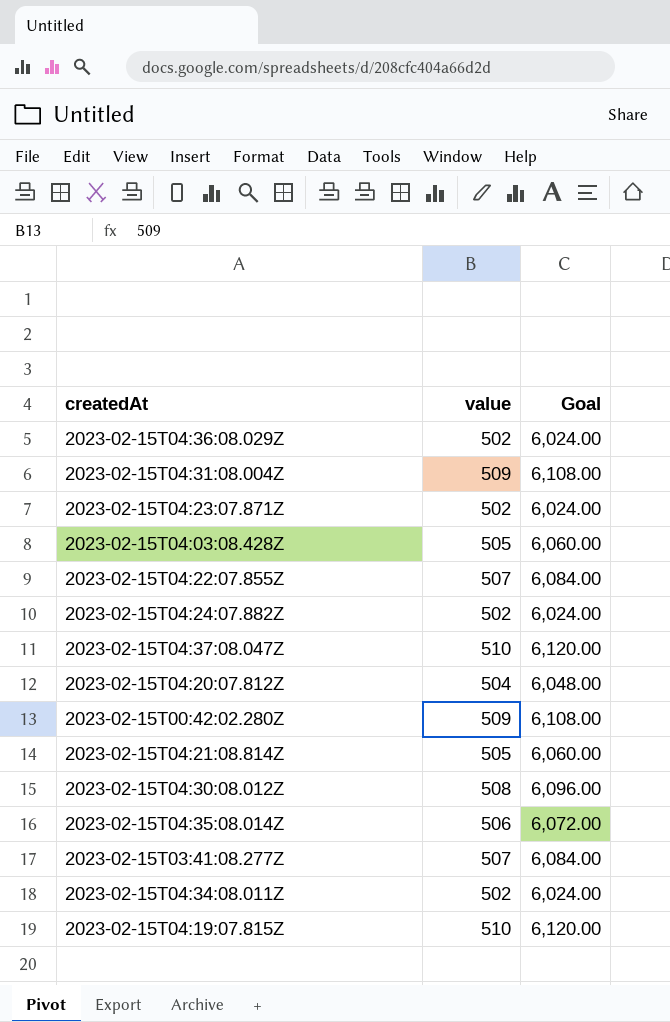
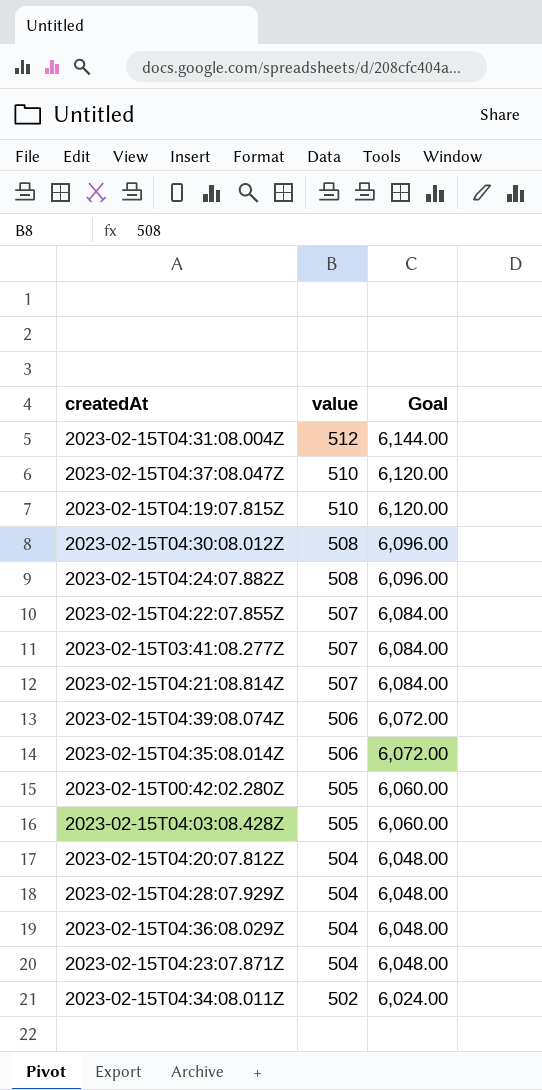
row order: none -> value descending
2023-02-15T04:31:08.004Z | value: 509 -> 512
2023-02-15T04:31:08.004Z | Goal: 6,108.00 -> 6,144.00
2023-02-15T04:24:07.882Z | value: 502 -> 508
2023-02-15T04:24:07.882Z | Goal: 6,024.00 -> 6,096.00
2023-02-15T04:21:08.814Z | value: 505 -> 507
2023-02-15T04:21:08.814Z | Goal: 6,060.00 -> 6,084.00
row 2023-02-15T04:39:08.074Z: none -> 506 | 6,072.00
2023-02-15T00:42:02.280Z | value: 509 -> 505
2023-02-15T00:42:02.280Z | Goal: 6,108.00 -> 6,060.00
row 2023-02-15T04:28:07.929Z: none -> 504 | 6,048.00
2023-02-15T04:36:08.029Z | value: 502 -> 504
2023-02-15T04:36:08.029Z | Goal: 6,024.00 -> 6,048.00
2023-02-15T04:23:07.871Z | value: 502 -> 504
2023-02-15T04:23:07.871Z | Goal: 6,024.00 -> 6,048.00

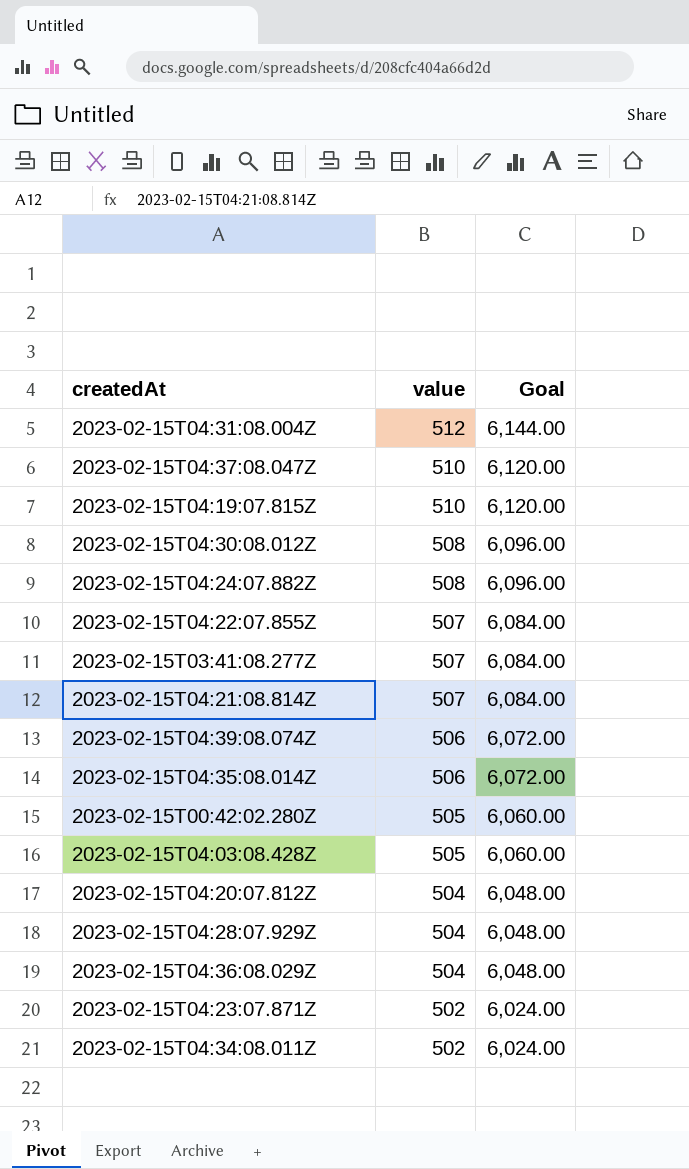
2023-02-15T04:23:07.871Z | value: 504 -> 502
2023-02-15T04:23:07.871Z | Goal: 6,048.00 -> 6,024.00

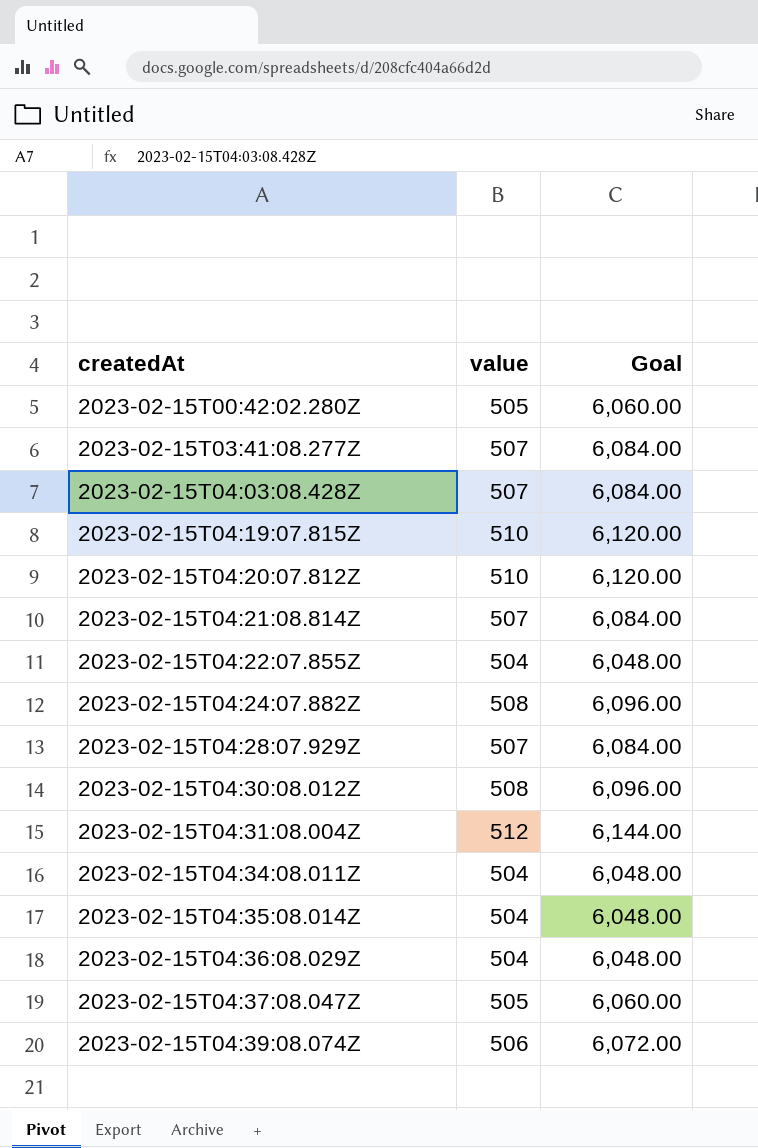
row order: value descending -> createdAt ascending
row 2023-02-15T04:23:07.871Z: 502 | 6,024.00 -> none
2023-02-15T04:03:08.428Z | value: 505 -> 507
2023-02-15T04:03:08.428Z | Goal: 6,060.00 -> 6,084.00
2023-02-15T04:20:07.812Z | value: 504 -> 510
2023-02-15T04:20:07.812Z | Goal: 6,048.00 -> 6,120.00
2023-02-15T04:22:07.855Z | value: 507 -> 504
2023-02-15T04:22:07.855Z | Goal: 6,084.00 -> 6,048.00
2023-02-15T04:28:07.929Z | value: 504 -> 507
2023-02-15T04:28:07.929Z | Goal: 6,048.00 -> 6,084.00
2023-02-15T04:34:08.011Z | value: 502 -> 504
2023-02-15T04:34:08.011Z | Goal: 6,024.00 -> 6,048.00
2023-02-15T04:35:08.014Z | value: 506 -> 504
2023-02-15T04:35:08.014Z | Goal: 6,072.00 -> 6,048.00
2023-02-15T04:37:08.047Z | value: 510 -> 505
2023-02-15T04:37:08.047Z | Goal: 6,120.00 -> 6,060.00

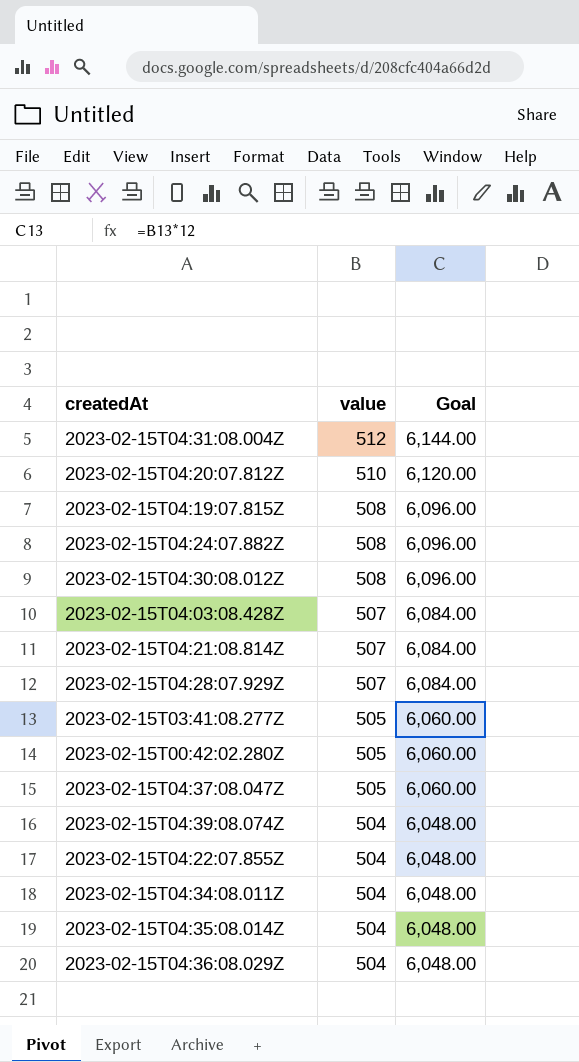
row order: createdAt ascending -> value descending
2023-02-15T04:19:07.815Z | value: 510 -> 508
2023-02-15T04:19:07.815Z | Goal: 6,120.00 -> 6,096.00
2023-02-15T03:41:08.277Z | value: 507 -> 505
2023-02-15T03:41:08.277Z | Goal: 6,084.00 -> 6,060.00
2023-02-15T04:39:08.074Z | value: 506 -> 504
2023-02-15T04:39:08.074Z | Goal: 6,072.00 -> 6,048.00

